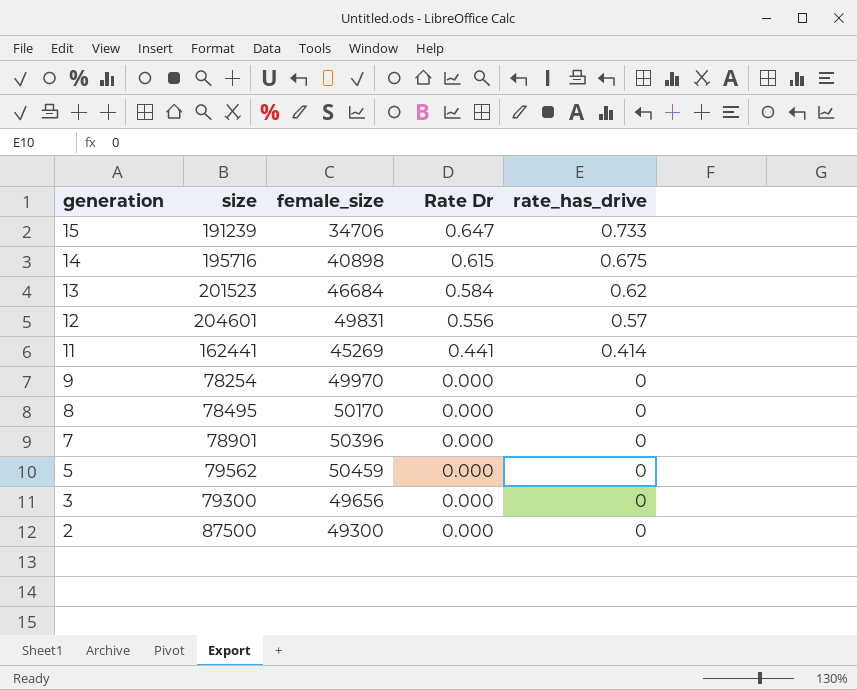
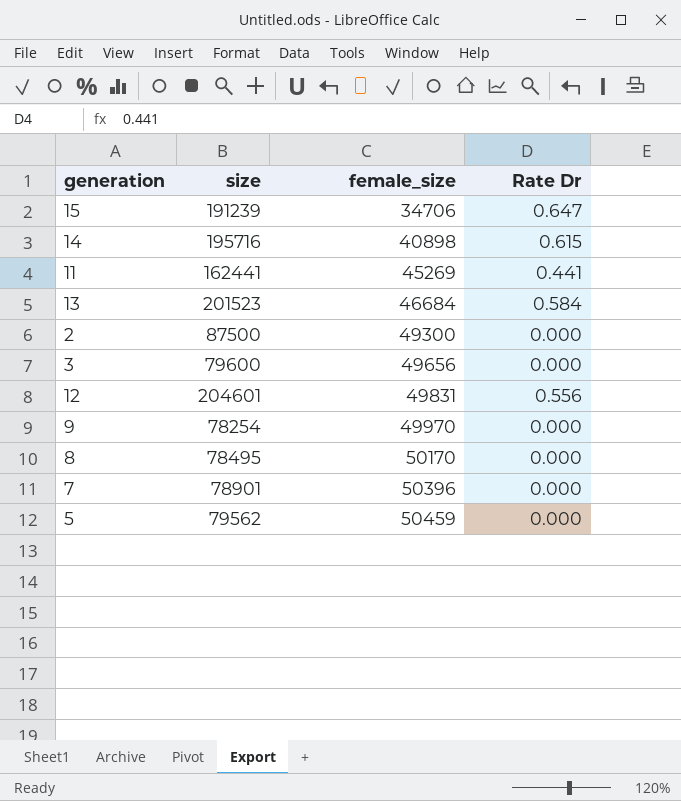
row order: generation descending -> female_size ascending
column rate_has_drive | position: 5 -> none
3 | size: 79300 -> 79600

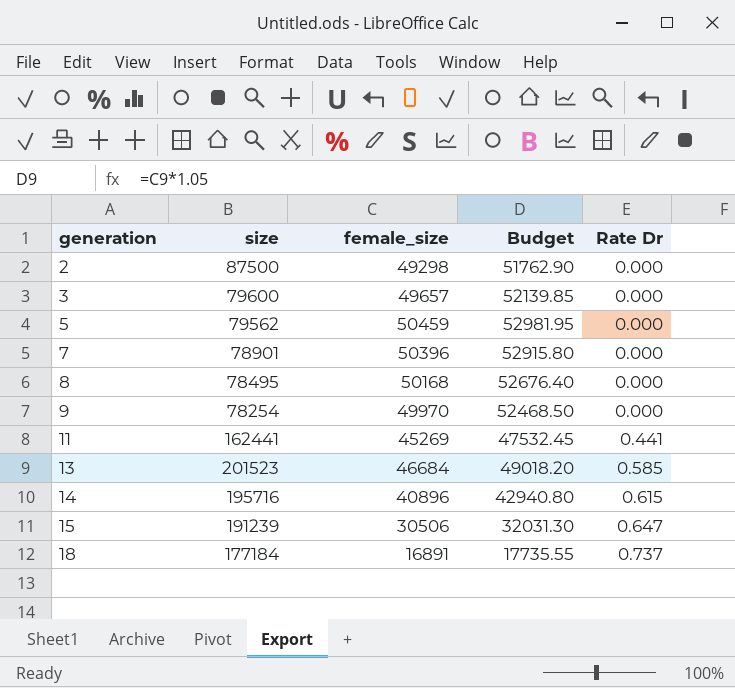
row order: female_size ascending -> generation ascending
column Budget | formula: none -> [female_size] * 1.05
row 12: 204601 | 49831 | 0.556 -> none
2 | female_size: 49300 -> 49298
3 | female_size: 49656 -> 49657
8 | female_size: 50170 -> 50168
13 | Rate Dr: 0.584 -> 0.585
14 | female_size: 40898 -> 40896
15 | female_size: 34706 -> 30506
row 18: none -> 177184 | 16891 | 17735.55 | 0.737

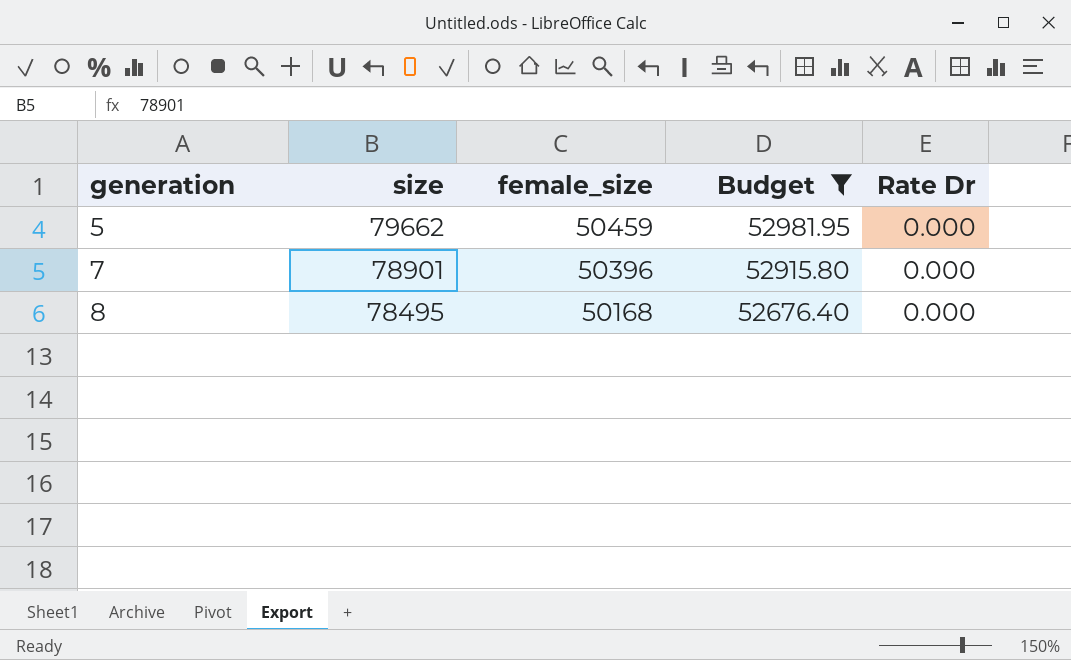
filter: none -> Budget >= 52676.40
5 | size: 79562 -> 79662

